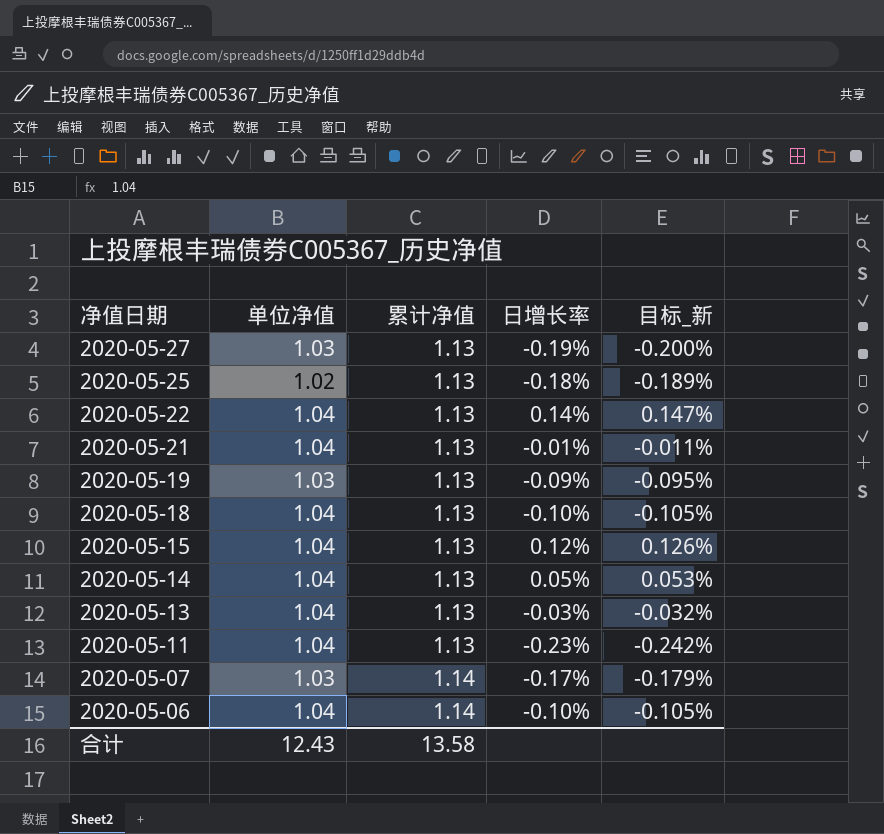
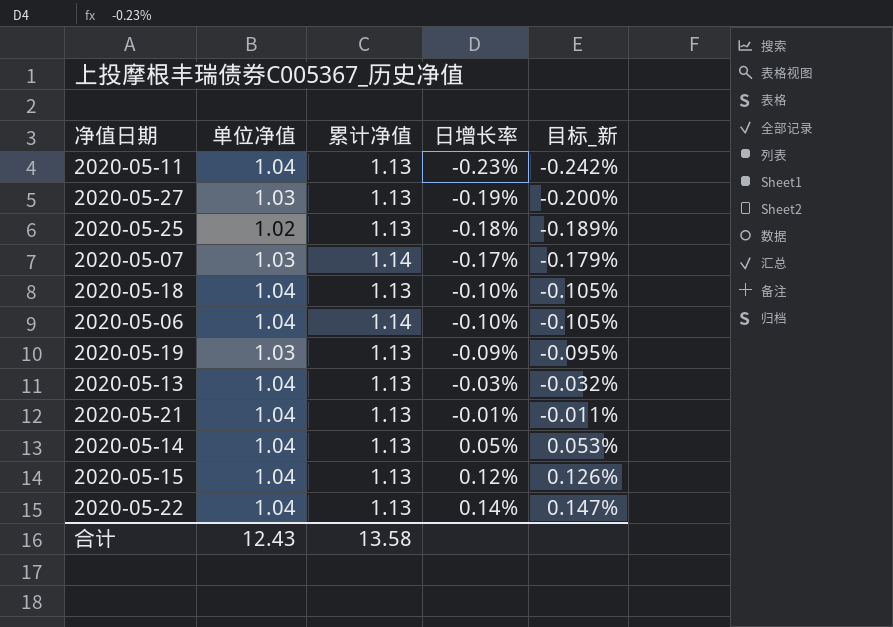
row order: 净值日期 descending -> 日增长率 ascending

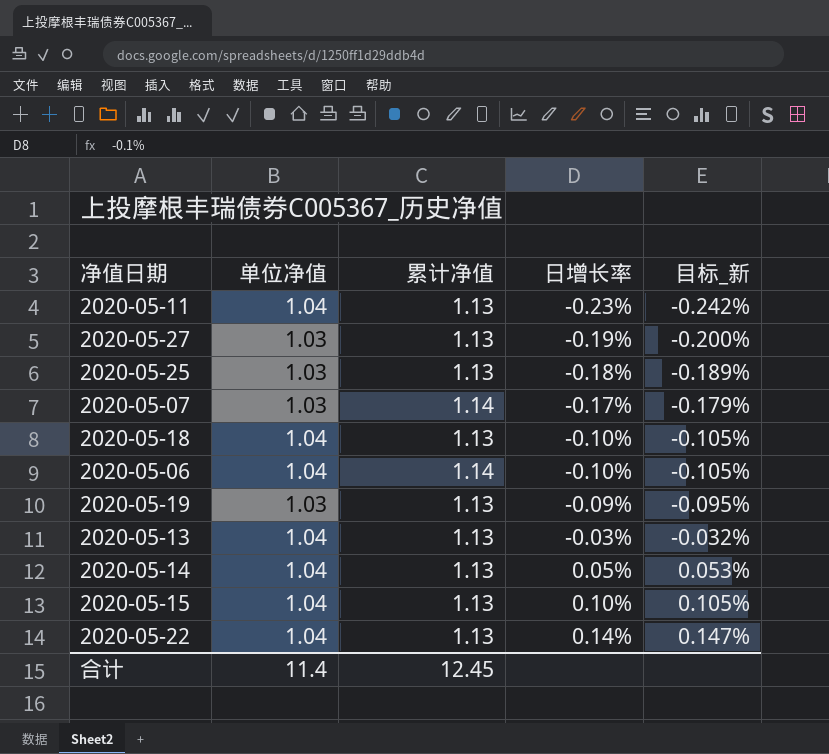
row 2020-05-21: 1.04 | 1.13 | -0.01% | -0.011% -> none
2020-05-25 | 单位净值: 1.02 -> 1.03
2020-05-15 | 日增长率: 0.12% -> 0.10%
2020-05-15 | 目标_新: 0.126% -> 0.105%
合计 | 单位净值: 12.43 -> 11.4
合计 | 累计净值: 13.58 -> 12.45

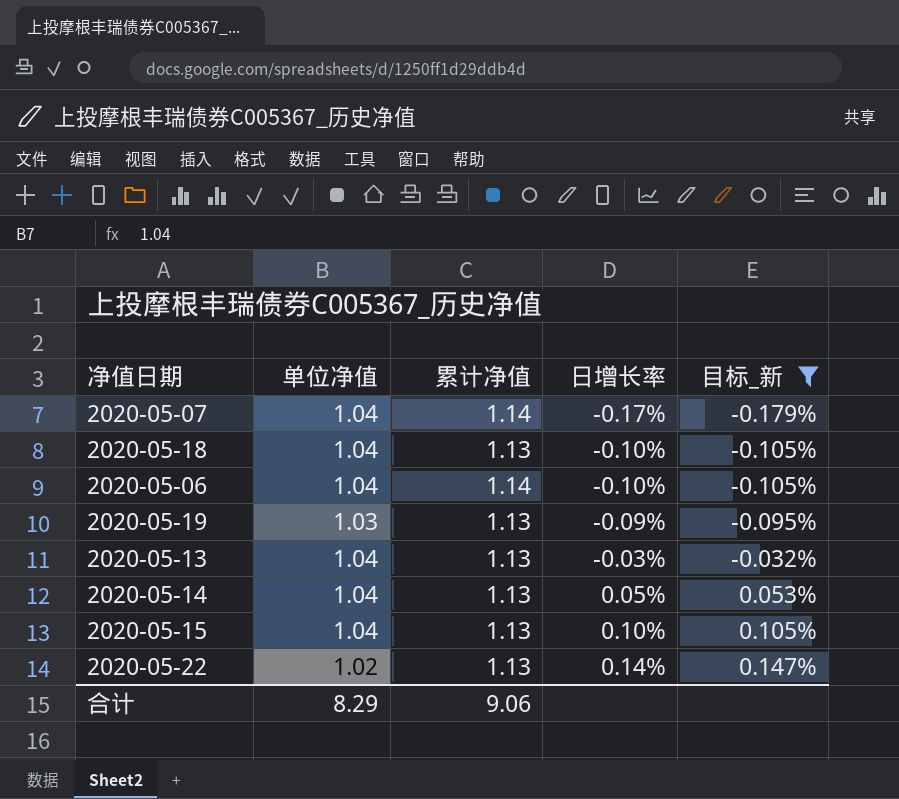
filter: none -> 目标_新 >= -0.179%
2020-05-07 | 单位净值: 1.03 -> 1.04
2020-05-22 | 单位净值: 1.04 -> 1.02
合计 | 单位净值: 11.4 -> 8.29
合计 | 累计净值: 12.45 -> 9.06

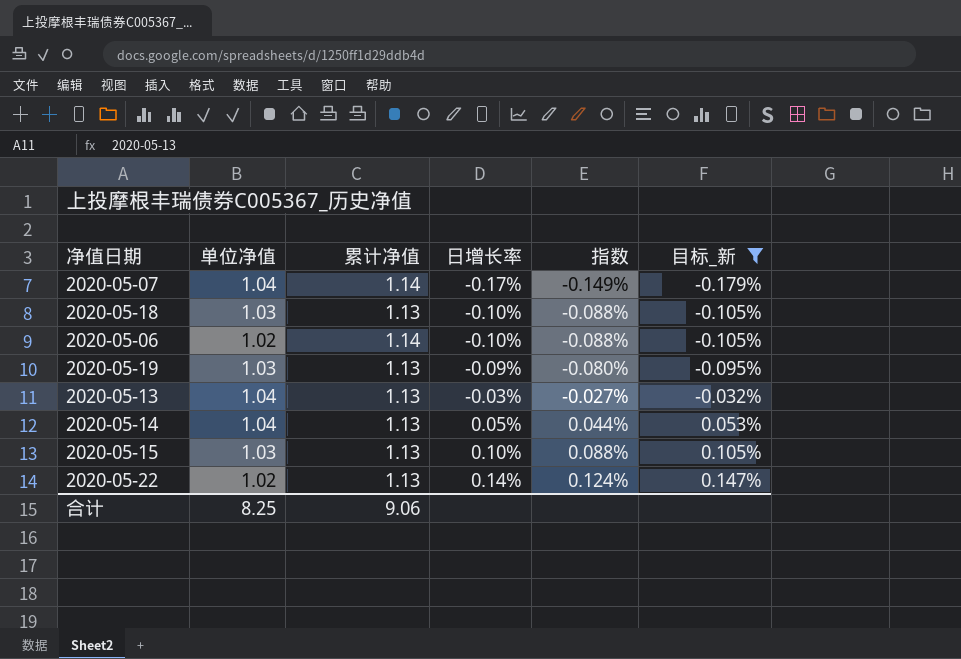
column 指数 | formula: none -> [日增长率] / [累计净值]
2020-05-18 | 单位净值: 1.04 -> 1.03
2020-05-06 | 单位净值: 1.04 -> 1.02
2020-05-15 | 单位净值: 1.04 -> 1.03
合计 | 单位净值: 8.29 -> 8.25

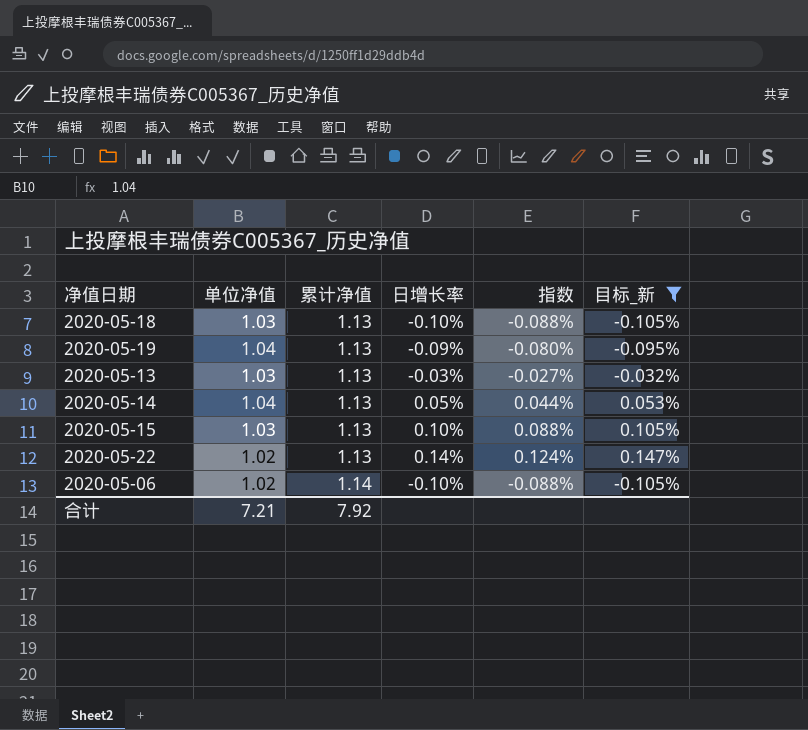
row order: 日增长率 ascending -> 累计净值 ascending
row 2020-05-07: 1.04 | 1.14 | -0.17% | -0.149% | -0.179% -> none
2020-05-19 | 单位净值: 1.03 -> 1.04
2020-05-13 | 单位净值: 1.04 -> 1.03
合计 | 单位净值: 8.25 -> 7.21
合计 | 累计净值: 9.06 -> 7.92

